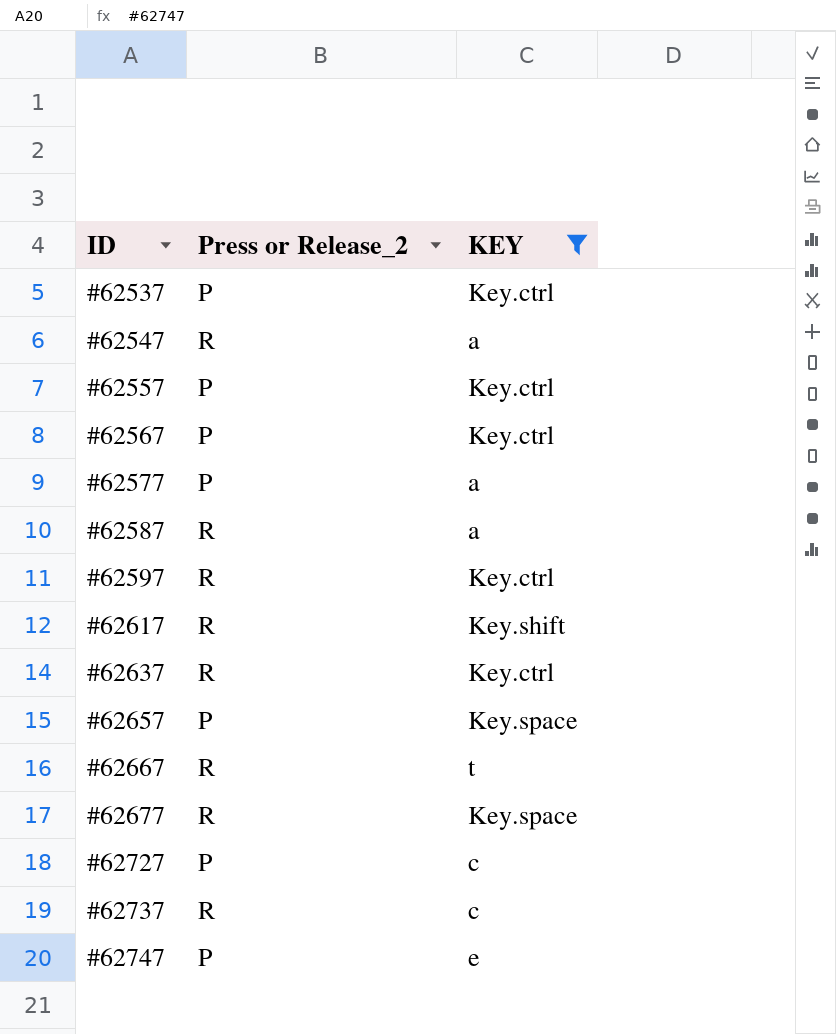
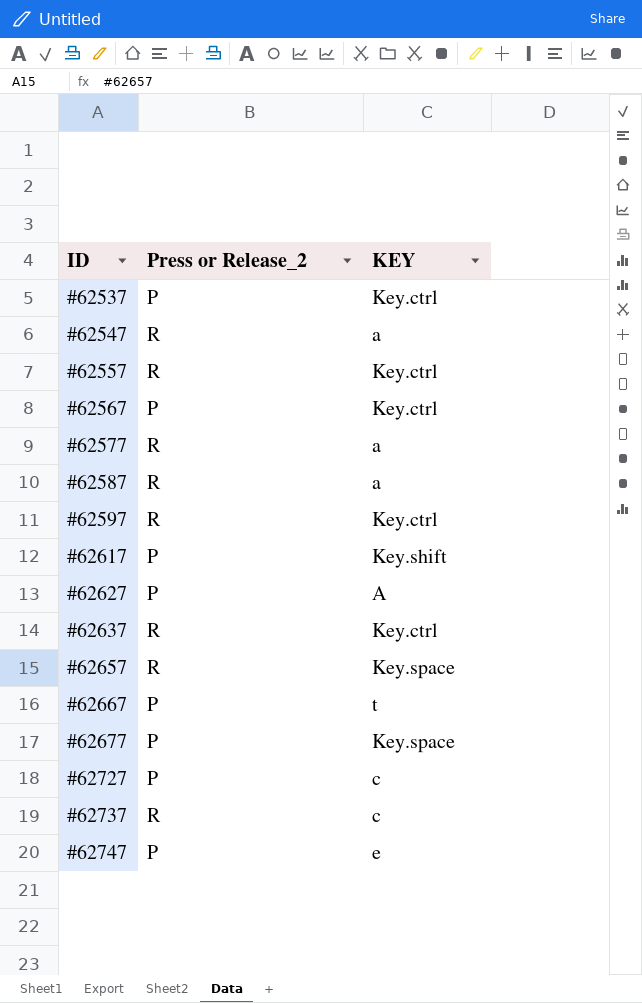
filter: KEY != A -> none
#62557 | Press or Release_2: P -> R
#62577 | Press or Release_2: P -> R
#62617 | Press or Release_2: R -> P
#62657 | Press or Release_2: P -> R
#62667 | Press or Release_2: R -> P
#62677 | Press or Release_2: R -> P

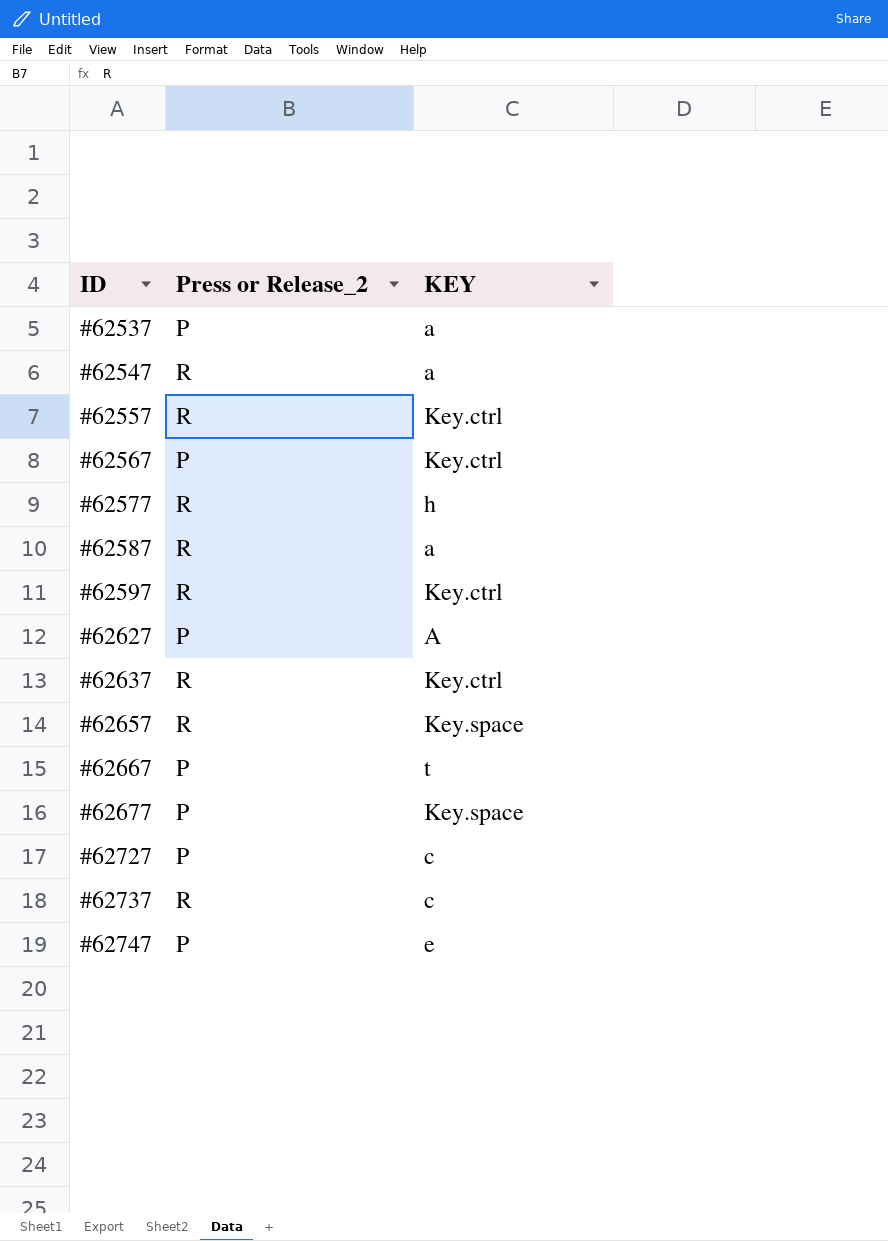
row #62617: P | Key.shift -> none
#62537 | KEY: Key.ctrl -> a
#62577 | KEY: a -> h

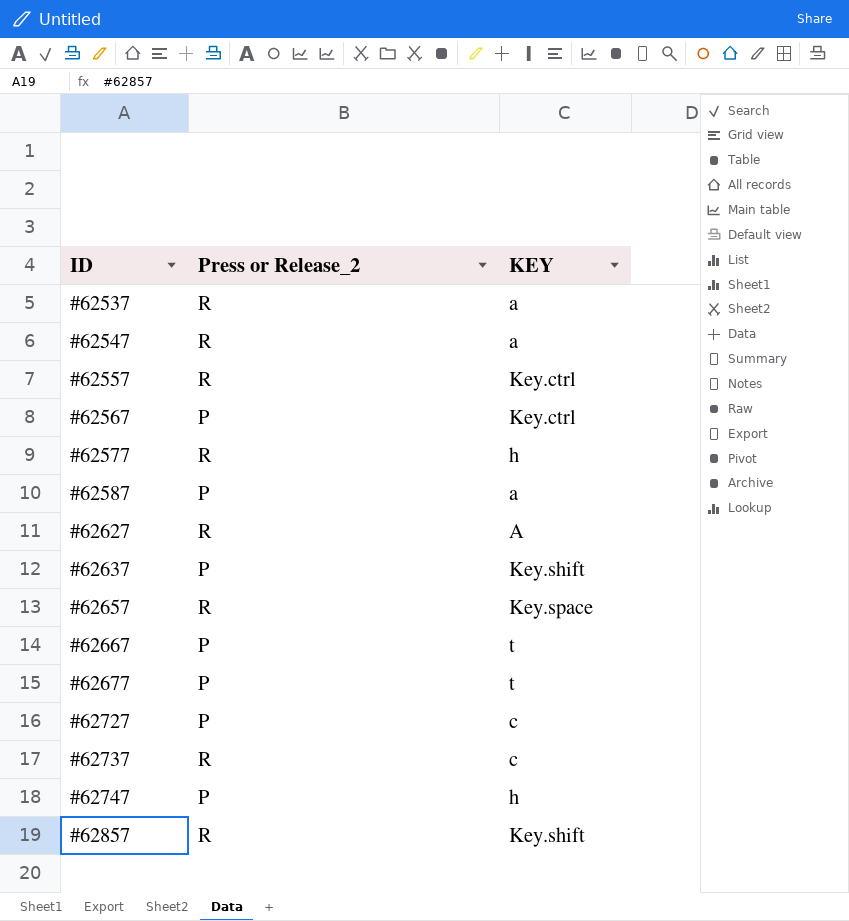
row #62597: R | Key.ctrl -> none
#62537 | Press or Release_2: P -> R
#62587 | Press or Release_2: R -> P
#62627 | Press or Release_2: P -> R
#62637 | Press or Release_2: R -> P
#62637 | KEY: Key.ctrl -> Key.shift
#62677 | KEY: Key.space -> t
#62747 | KEY: e -> h
row #62857: none -> R | Key.shift

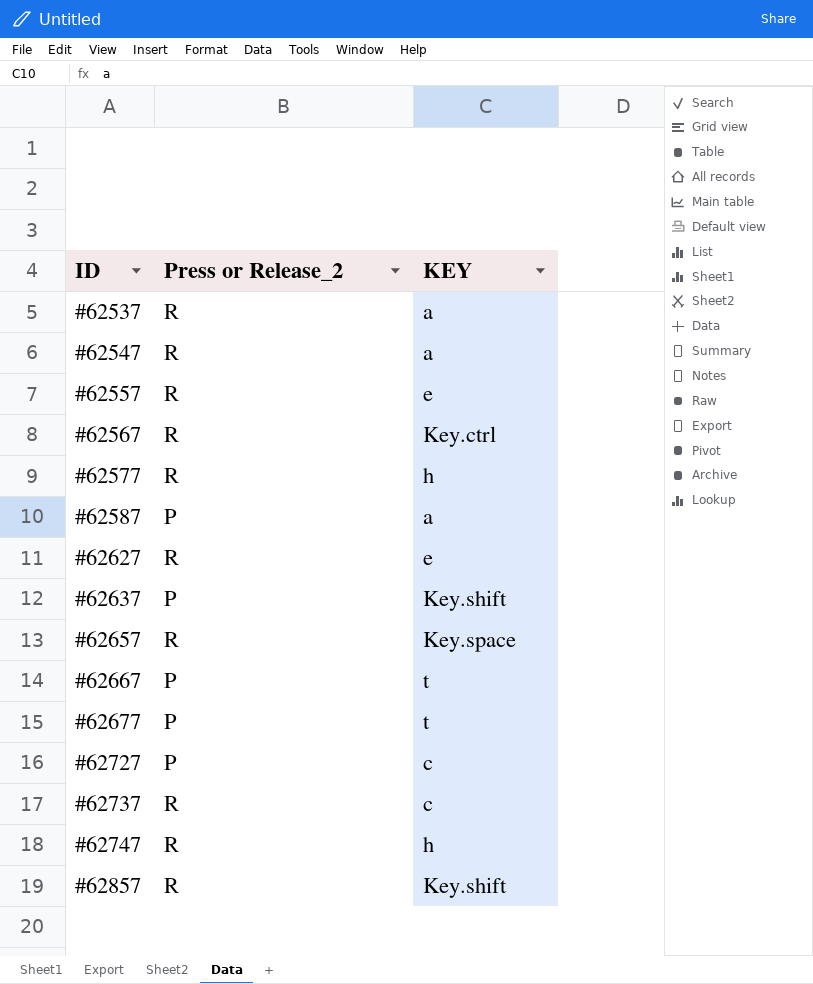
#62557 | KEY: Key.ctrl -> e
#62567 | Press or Release_2: P -> R
#62627 | KEY: A -> e
#62747 | Press or Release_2: P -> R

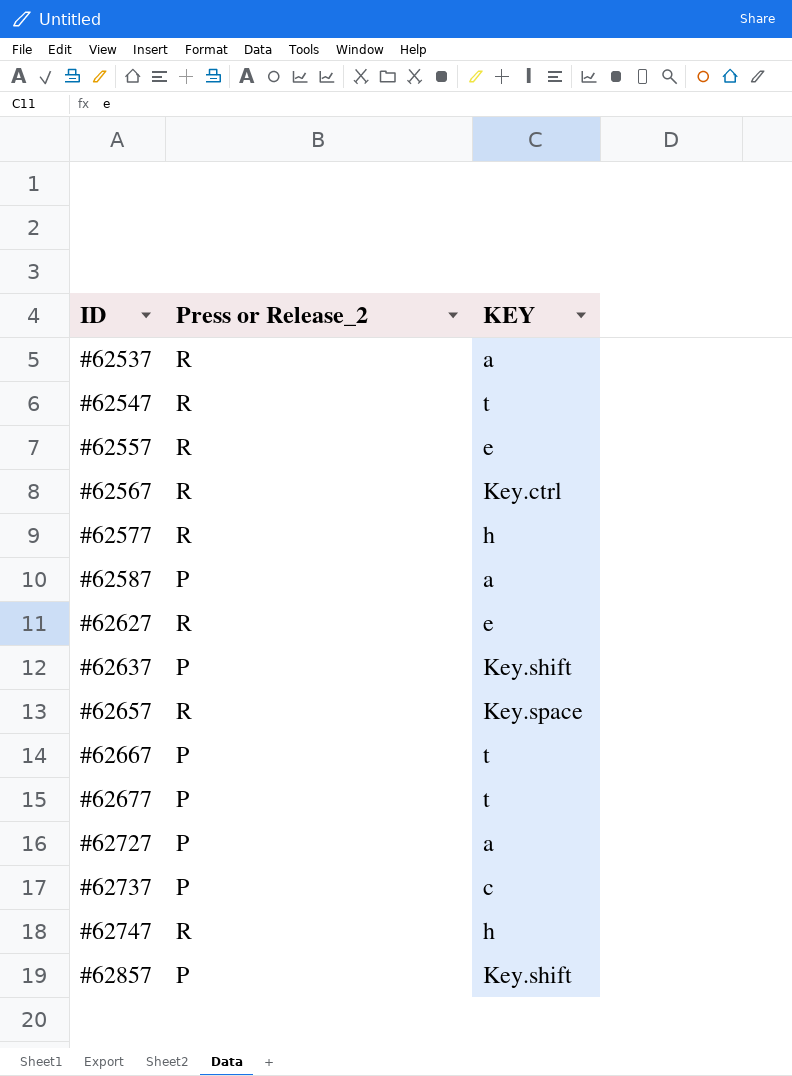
#62547 | KEY: a -> t
#62727 | KEY: c -> a
#62737 | Press or Release_2: R -> P
#62857 | Press or Release_2: R -> P

